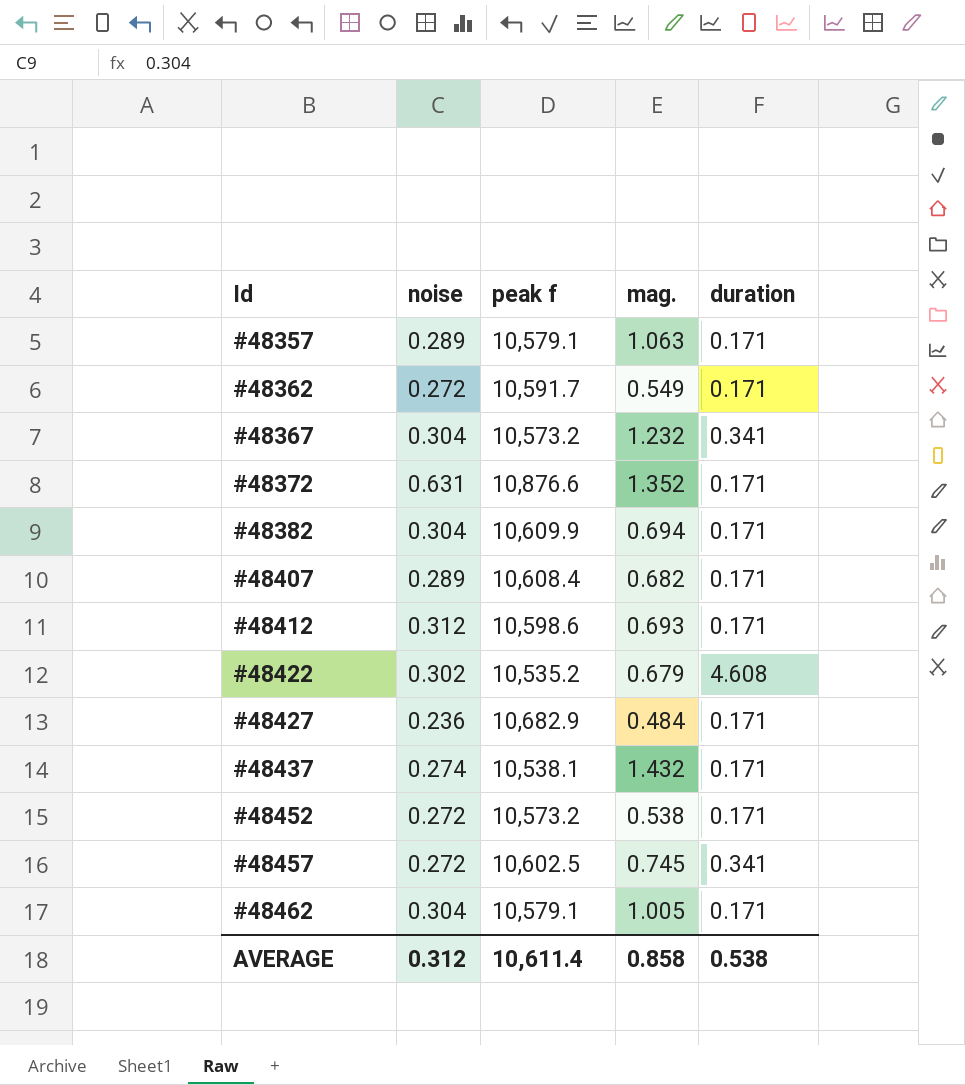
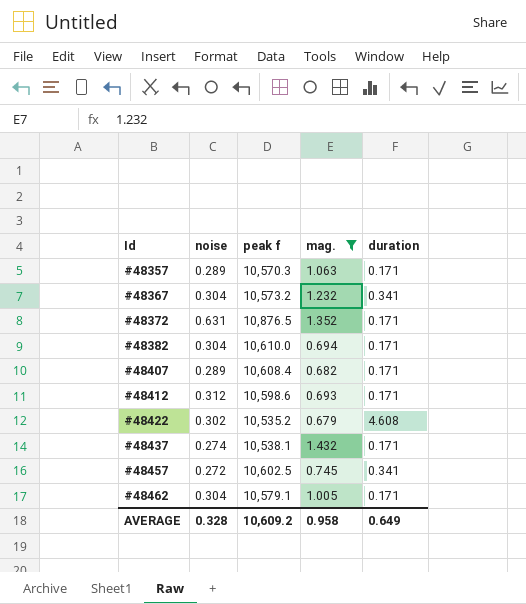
filter: none -> mag. >= 0.679
#48357 | peak f: 10,579.1 -> 10,570.3
#48372 | peak f: 10,876.6 -> 10,876.5
#48382 | peak f: 10,609.9 -> 10,610.0
AVERAGE | noise: 0.312 -> 0.328
AVERAGE | peak f: 10,611.4 -> 10,609.2
AVERAGE | mag.: 0.858 -> 0.958
AVERAGE | duration: 0.538 -> 0.649

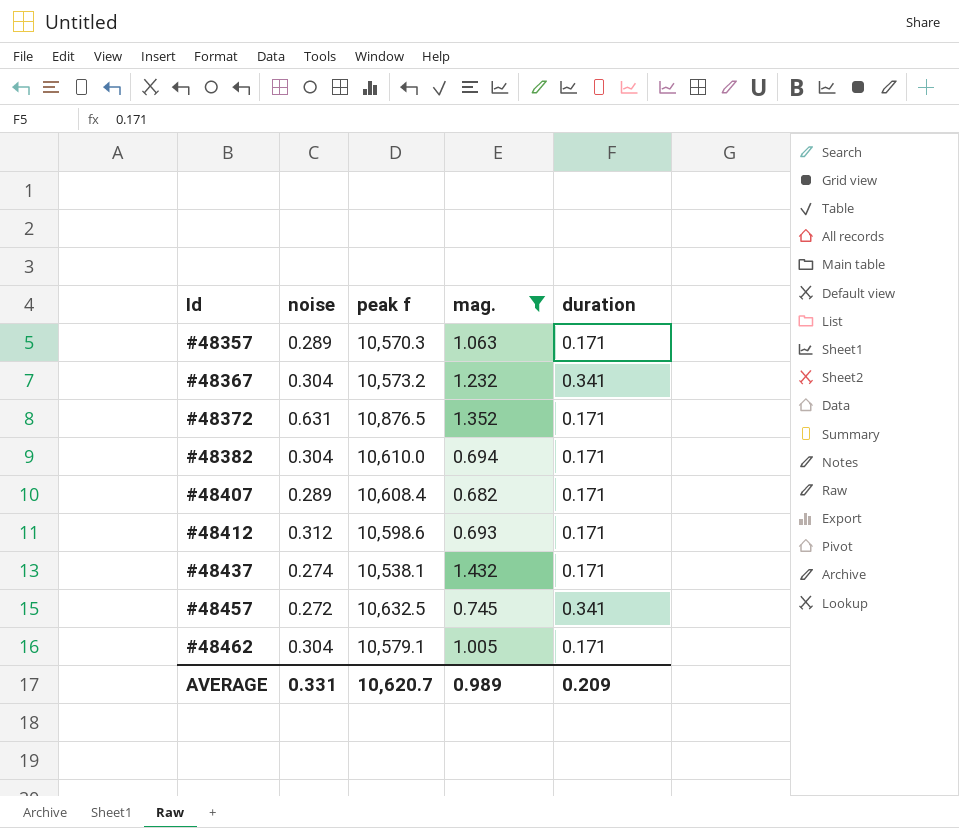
row #48422: 0.302 | 10,535.2 | 0.679 | 4.608 -> none
#48457 | peak f: 10,602.5 -> 10,632.5
AVERAGE | noise: 0.328 -> 0.331
AVERAGE | peak f: 10,609.2 -> 10,620.7
AVERAGE | mag.: 0.958 -> 0.989
AVERAGE | duration: 0.649 -> 0.209

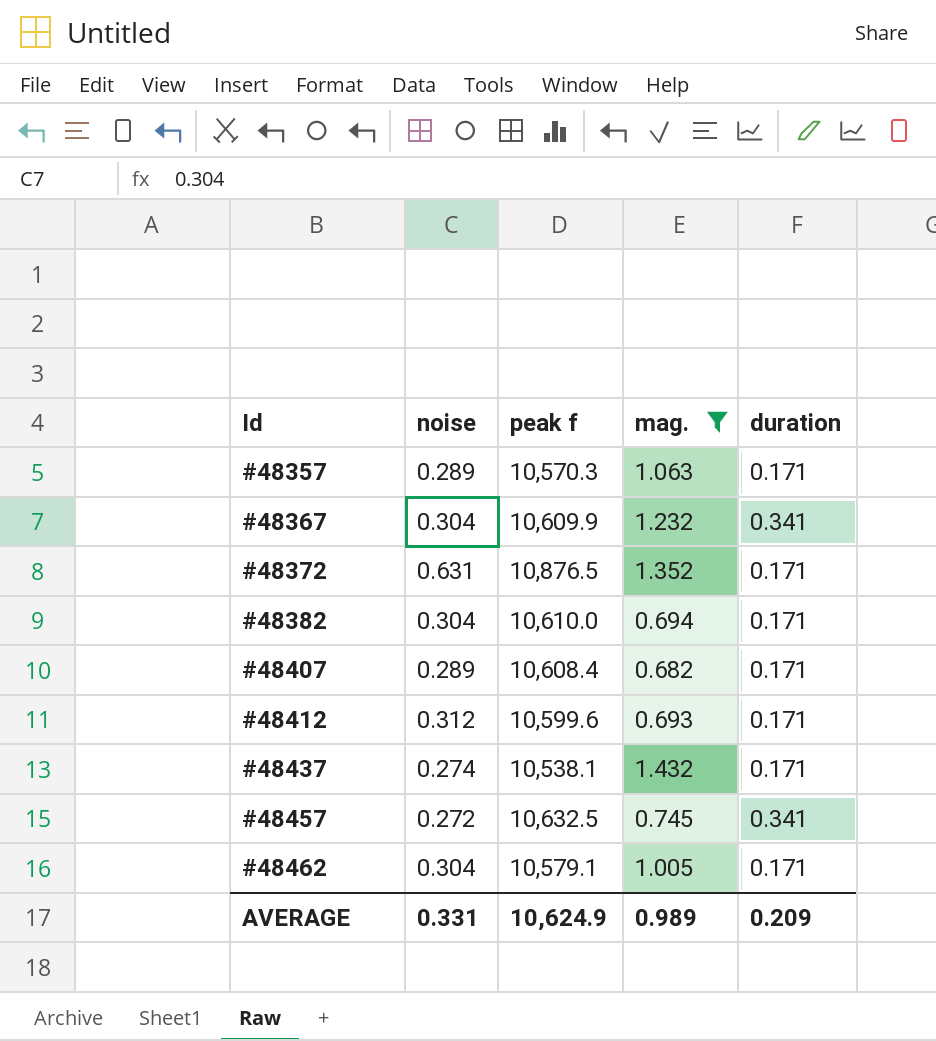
#48367 | peak f: 10,573.2 -> 10,609.9
#48412 | peak f: 10,598.6 -> 10,599.6
AVERAGE | peak f: 10,620.7 -> 10,624.9

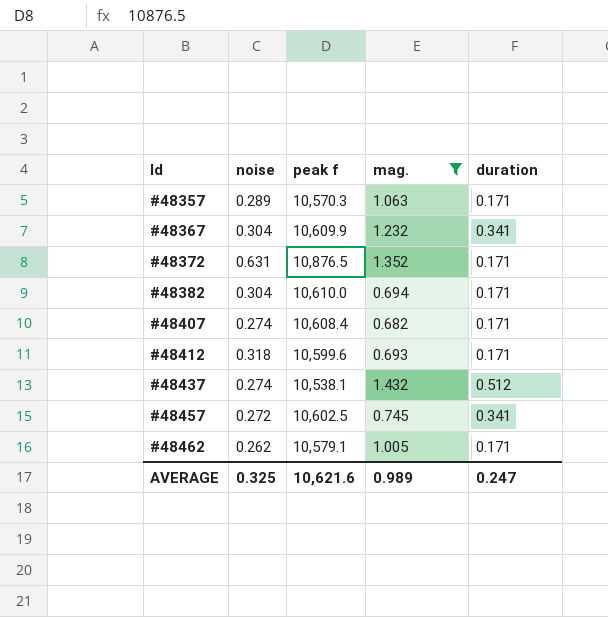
#48407 | noise: 0.289 -> 0.274
#48412 | noise: 0.312 -> 0.318
#48437 | duration: 0.171 -> 0.512
#48457 | peak f: 10,632.5 -> 10,602.5
#48462 | noise: 0.304 -> 0.262
AVERAGE | noise: 0.331 -> 0.325
AVERAGE | peak f: 10,624.9 -> 10,621.6
AVERAGE | duration: 0.209 -> 0.247

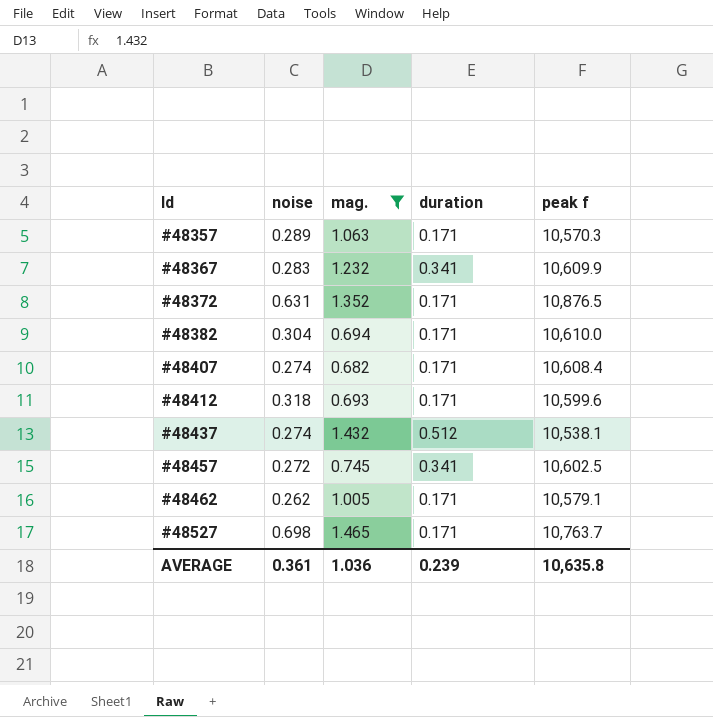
column peak f | position: 3 -> 5
#48367 | noise: 0.304 -> 0.283
row #48527: none -> 0.698 | 1.465 | 0.171 | 10,763.7
AVERAGE | noise: 0.325 -> 0.361
AVERAGE | mag.: 0.989 -> 1.036
AVERAGE | duration: 0.247 -> 0.239
AVERAGE | peak f: 10,621.6 -> 10,635.8

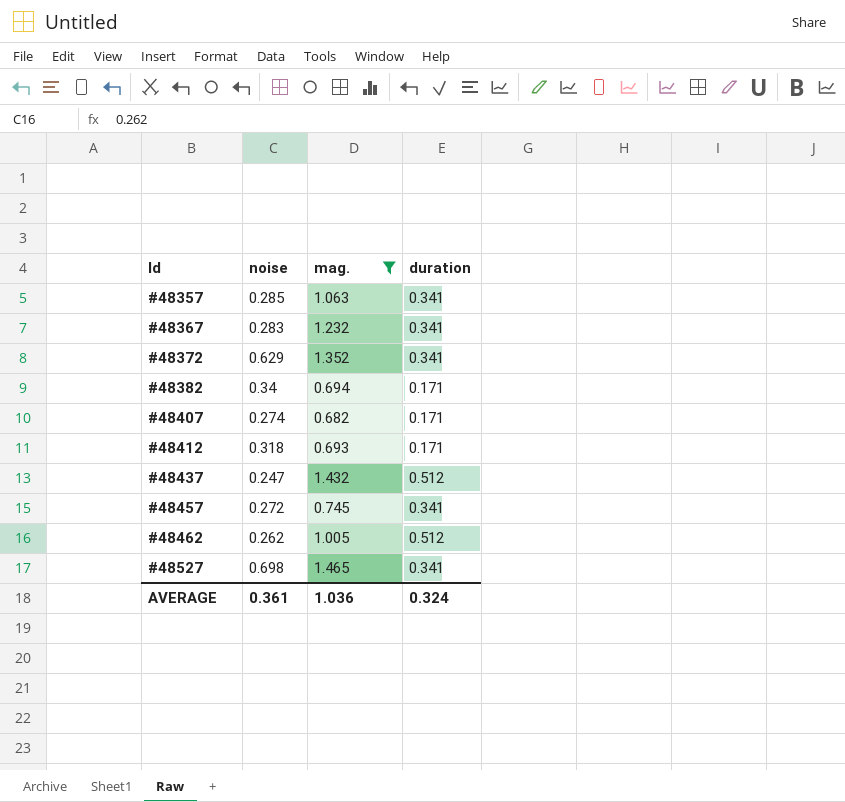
column peak f | position: 5 -> none
#48357 | noise: 0.289 -> 0.285
#48357 | duration: 0.171 -> 0.341
#48372 | noise: 0.631 -> 0.629
#48372 | duration: 0.171 -> 0.341
#48382 | noise: 0.304 -> 0.34
#48437 | noise: 0.274 -> 0.247
#48462 | duration: 0.171 -> 0.512
#48527 | duration: 0.171 -> 0.341
AVERAGE | duration: 0.239 -> 0.324

